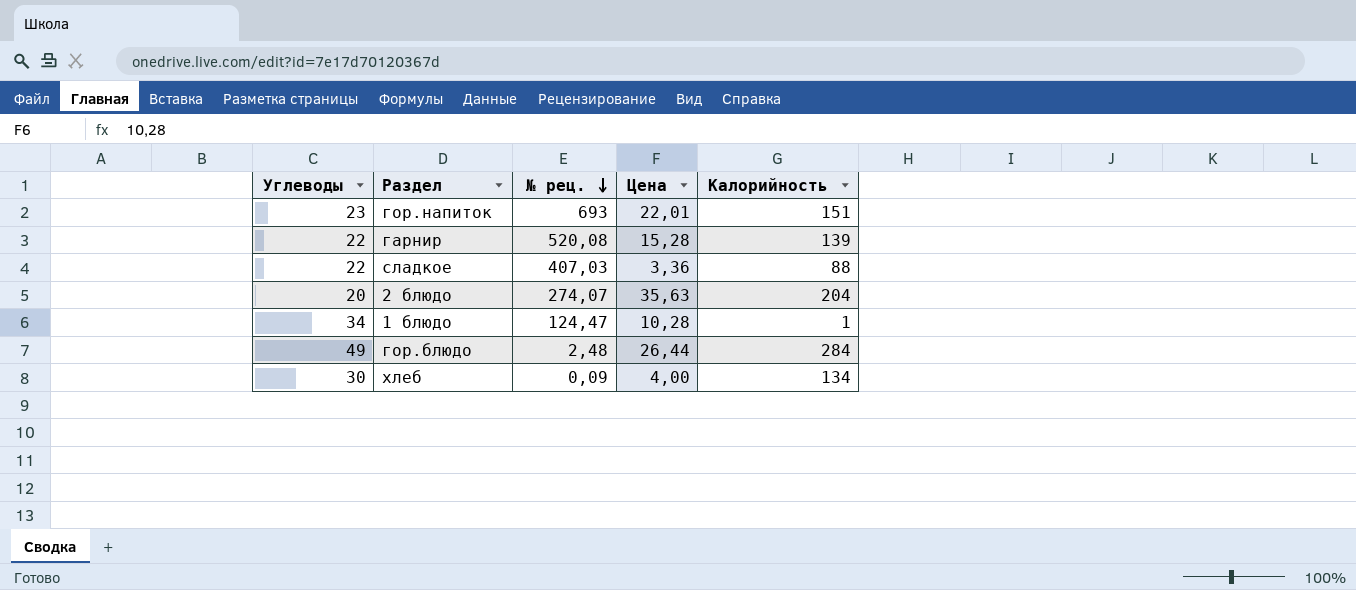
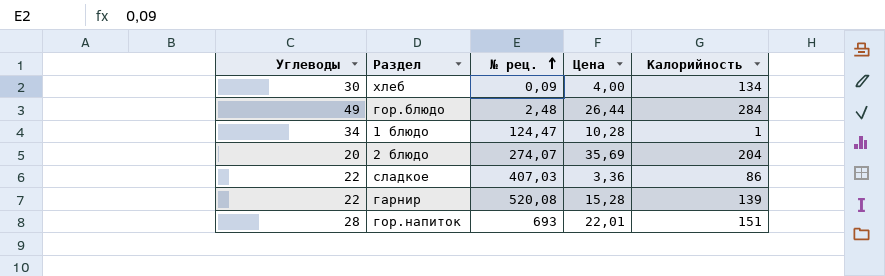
row order: № рец. descending -> № рец. ascending
2 блюдо | Цена: 35,63 -> 35,69
сладкое | Калорийность: 88 -> 86
гор.напиток | Углеводы: 23 -> 28

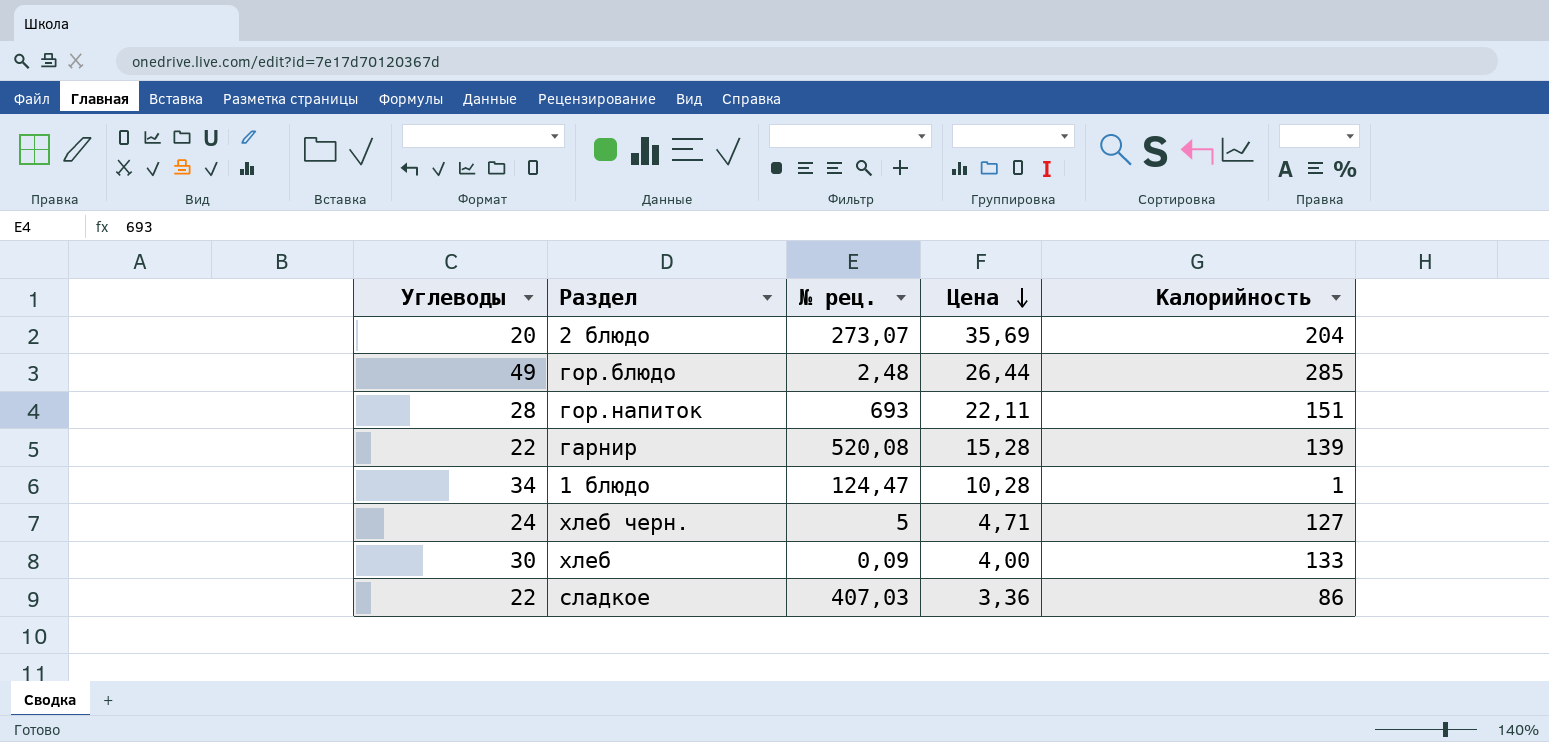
row order: № рец. ascending -> Цена descending
2 блюдо | № рец.: 274,07 -> 273,07
гор.блюдо | Калорийность: 284 -> 285
гор.напиток | Цена: 22,01 -> 22,11
row хлеб черн.: none -> 24 | 5 | 4,71 | 127
хлеб | Калорийность: 134 -> 133

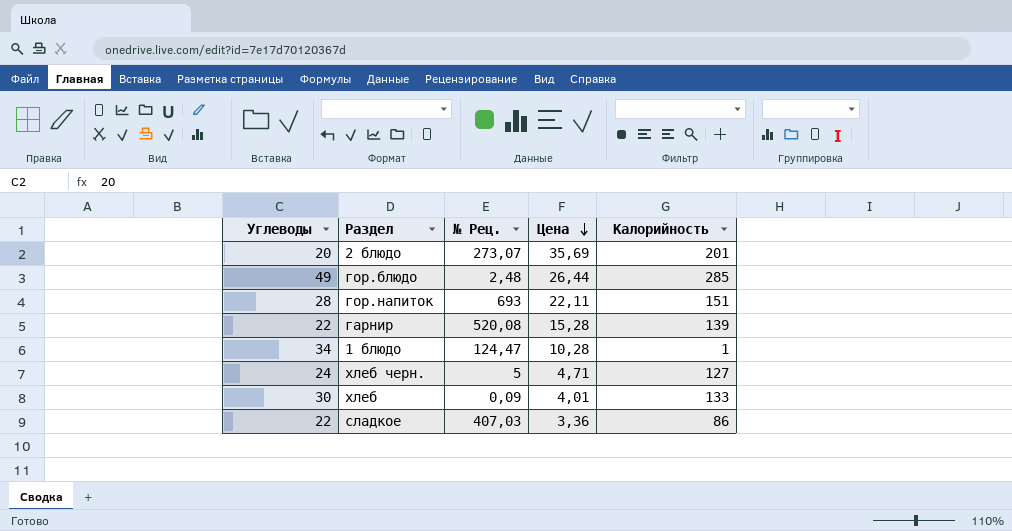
column name: № рец. -> № Рец.
2 блюдо | Калорийность: 204 -> 201
хлеб | Цена: 4,00 -> 4,01

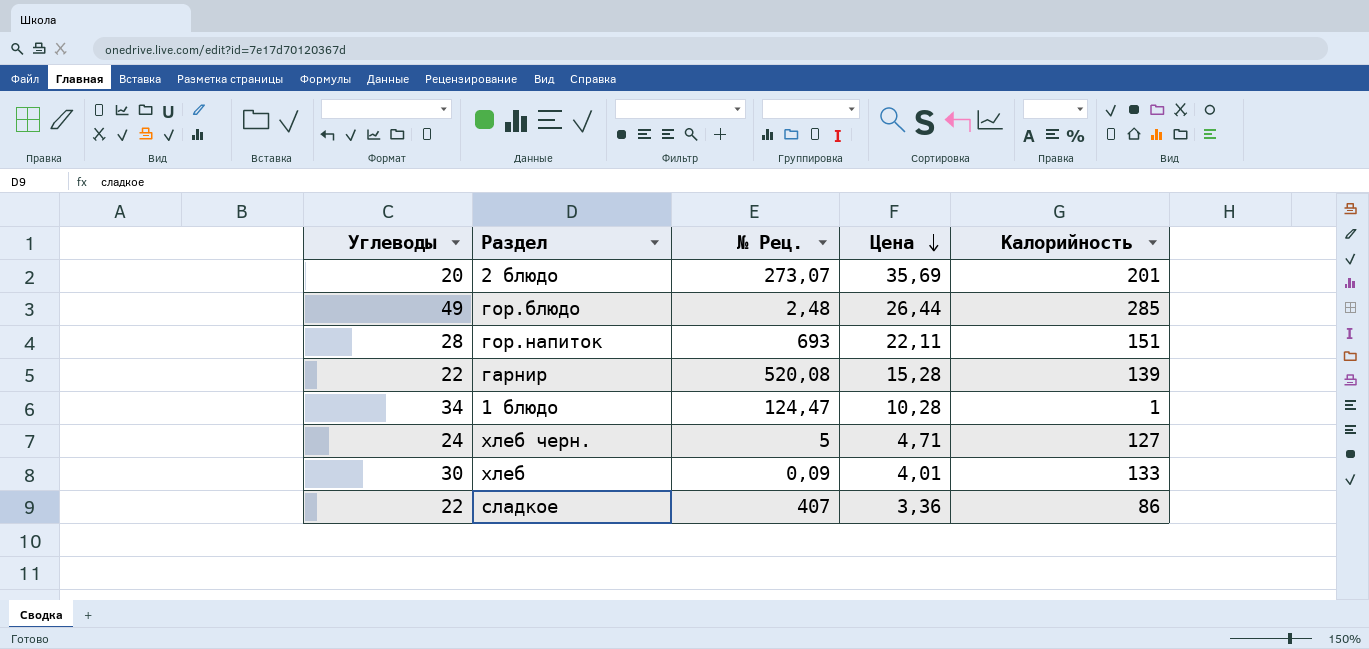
сладкое | № Рец.: 407,03 -> 407

